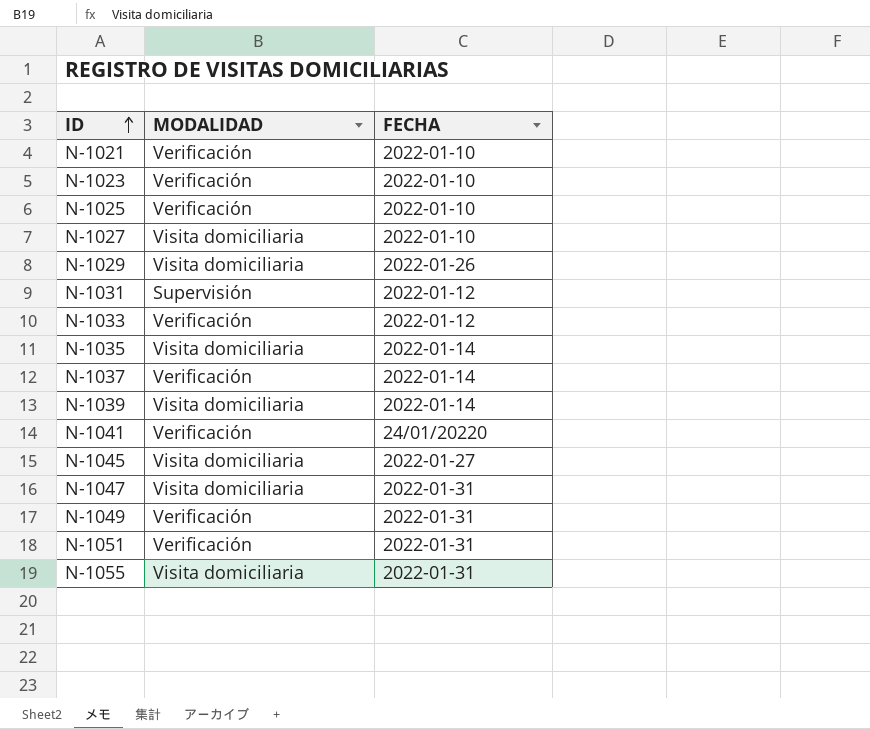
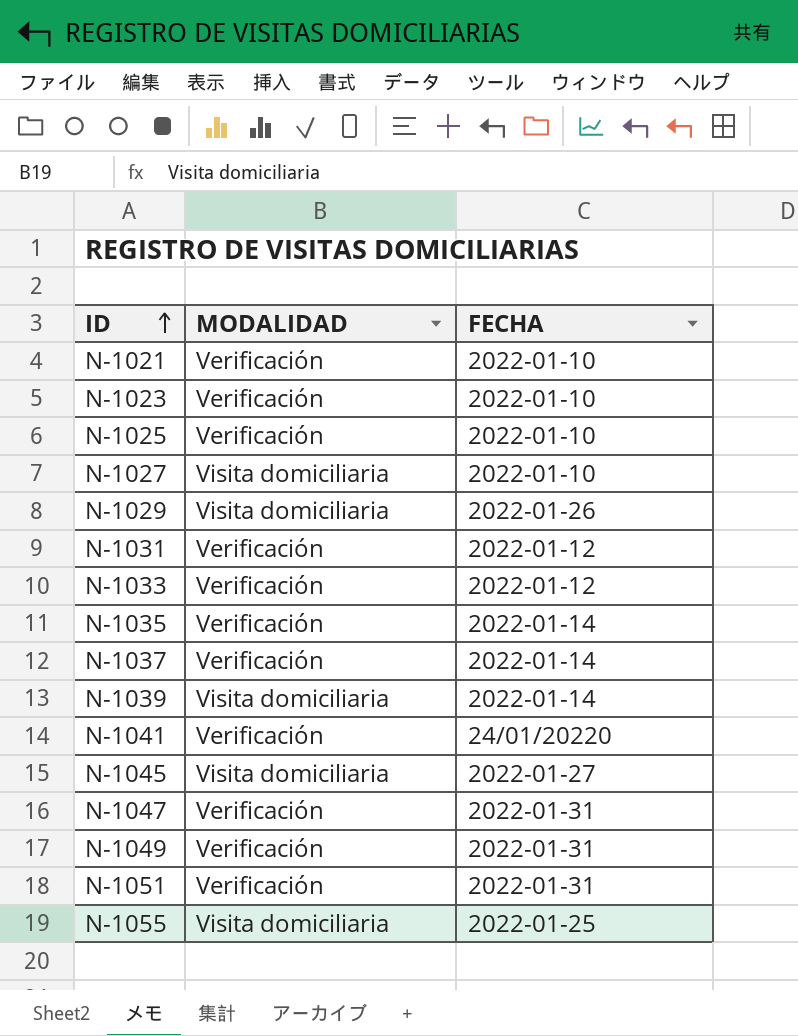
N-1031 | MODALIDAD: Supervisión -> Verificación
N-1035 | MODALIDAD: Visita domiciliaria -> Verificación
N-1047 | MODALIDAD: Visita domiciliaria -> Verificación
N-1055 | FECHA: 2022-01-31 -> 2022-01-25

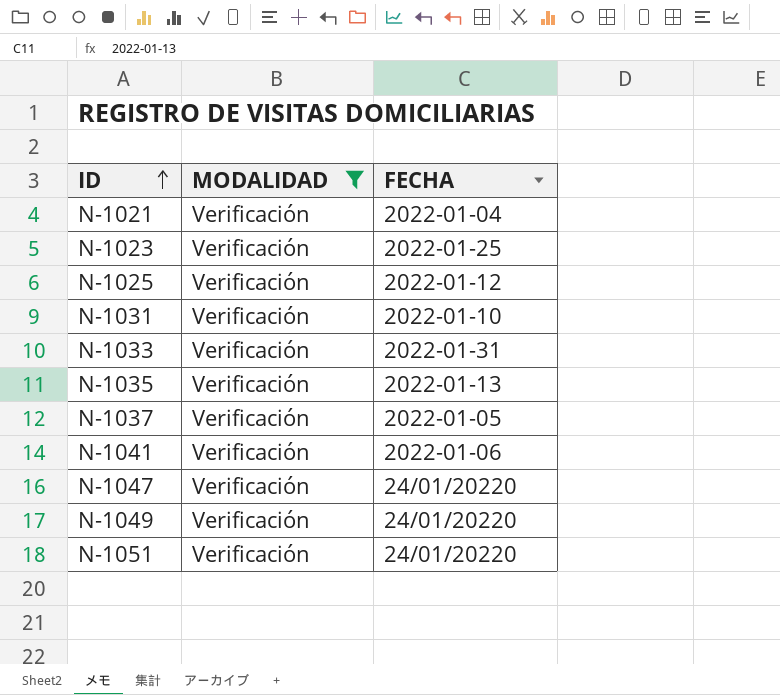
filter: none -> MODALIDAD = Verificación
N-1021 | FECHA: 2022-01-10 -> 2022-01-04
N-1023 | FECHA: 2022-01-10 -> 2022-01-25
N-1025 | FECHA: 2022-01-10 -> 2022-01-12
N-1031 | FECHA: 2022-01-12 -> 2022-01-10
N-1033 | FECHA: 2022-01-12 -> 2022-01-31
N-1035 | FECHA: 2022-01-14 -> 2022-01-13
N-1037 | FECHA: 2022-01-14 -> 2022-01-05
N-1041 | FECHA: 24/01/20220 -> 2022-01-06
N-1047 | FECHA: 2022-01-31 -> 24/01/20220
N-1049 | FECHA: 2022-01-31 -> 24/01/20220
N-1051 | FECHA: 2022-01-31 -> 24/01/20220

